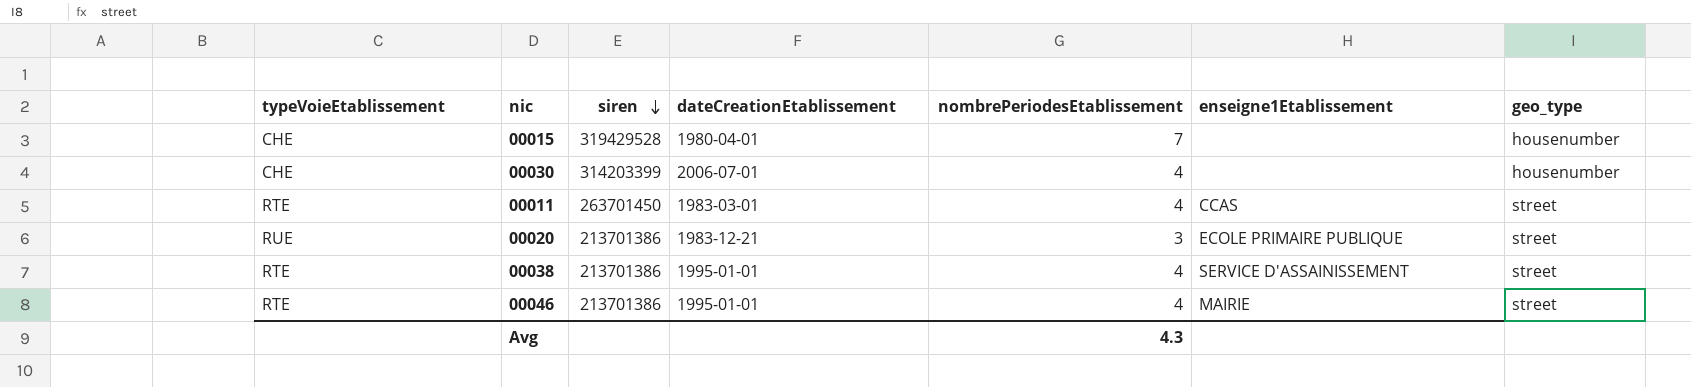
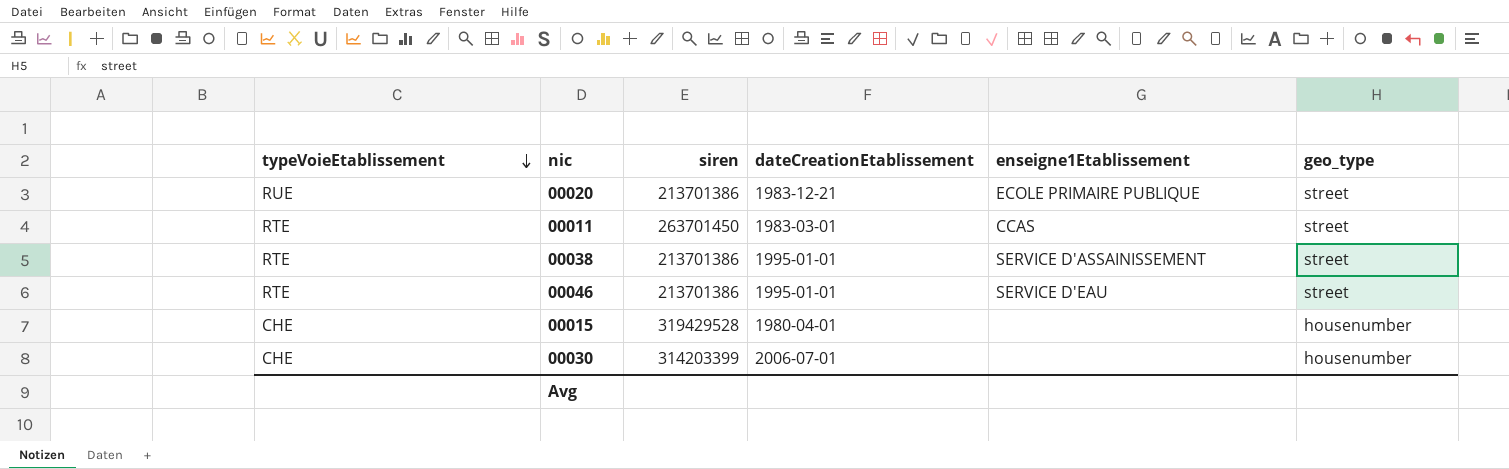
row order: siren descending -> typeVoieEtablissement descending
column nombrePeriodesEtablissement | position: 5 -> none
00046 | enseigne1Etablissement: MAIRIE -> SERVICE D'EAU

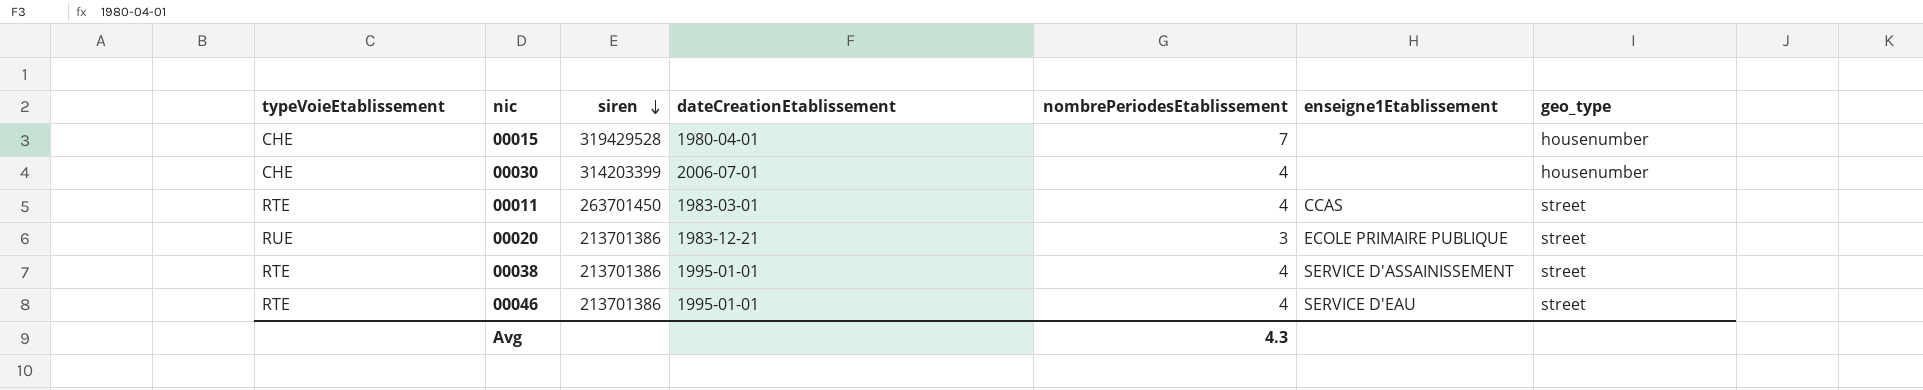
row order: typeVoieEtablissement descending -> siren descending
column nombrePeriodesEtablissement | position: none -> 5

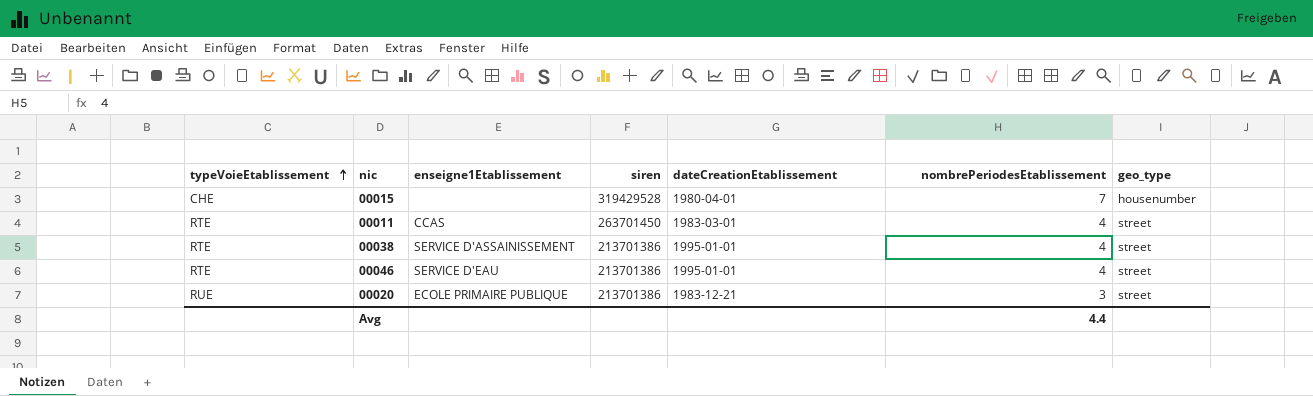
row order: siren descending -> typeVoieEtablissement ascending
column enseigne1Etablissement | position: 6 -> 3
row 00030: CHE | 314203399 | 2006-07-01 | 4 | none | housenumber -> none
Avg | nombrePeriodesEtablissement: 4.3 -> 4.4

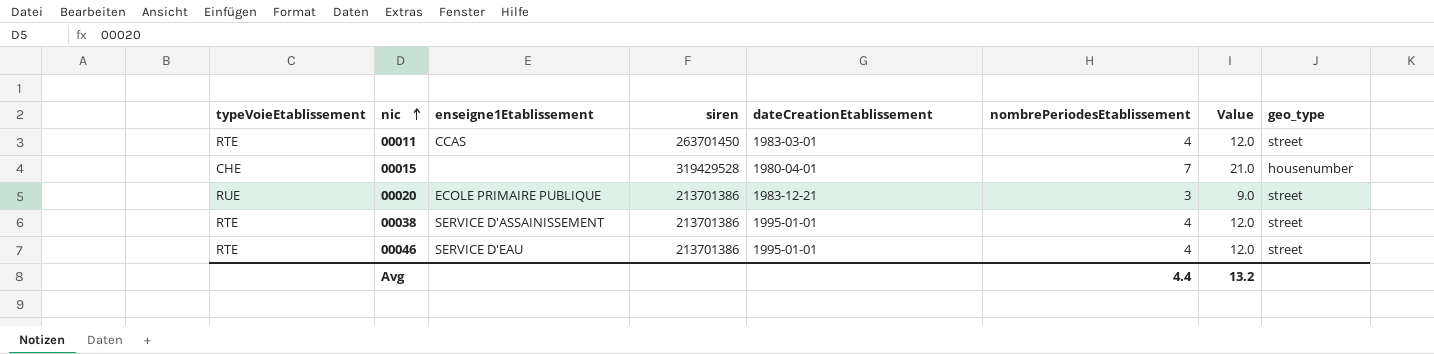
row order: typeVoieEtablissement ascending -> nic ascending
column Value | formula: none -> [nombrePeriodesEtablissement] * 3

